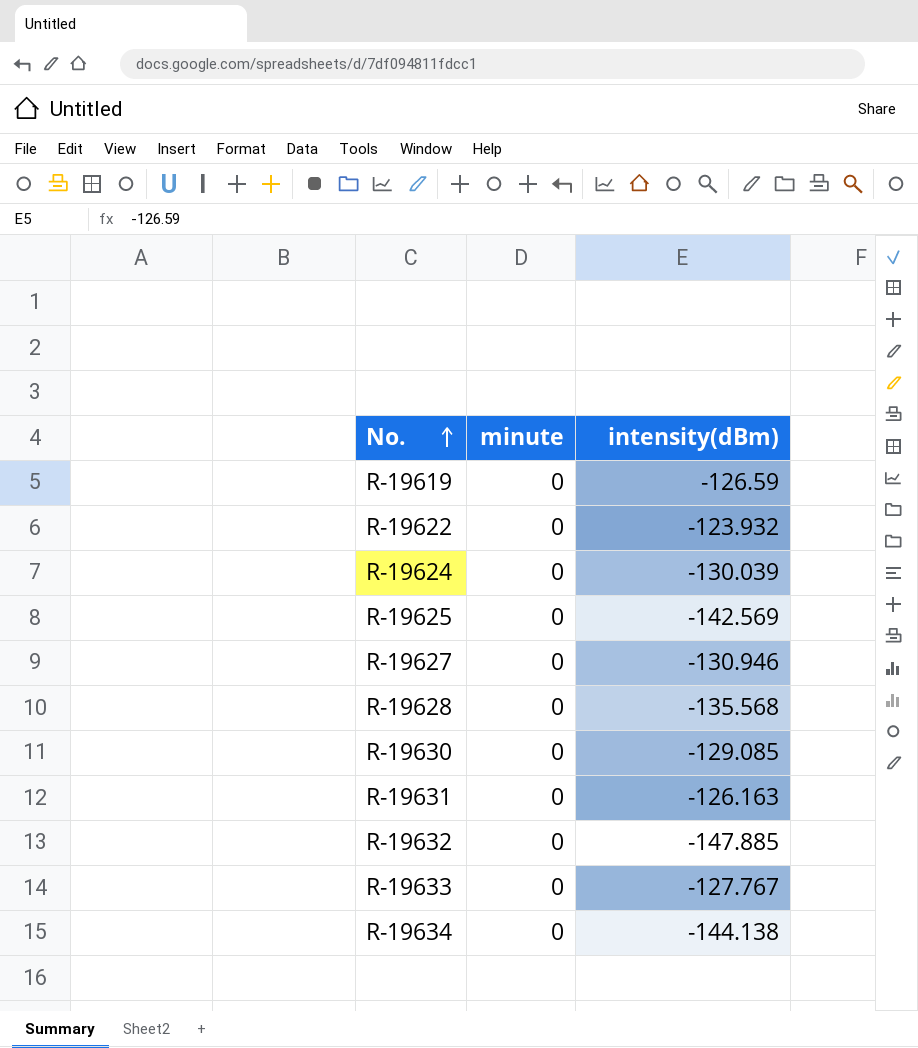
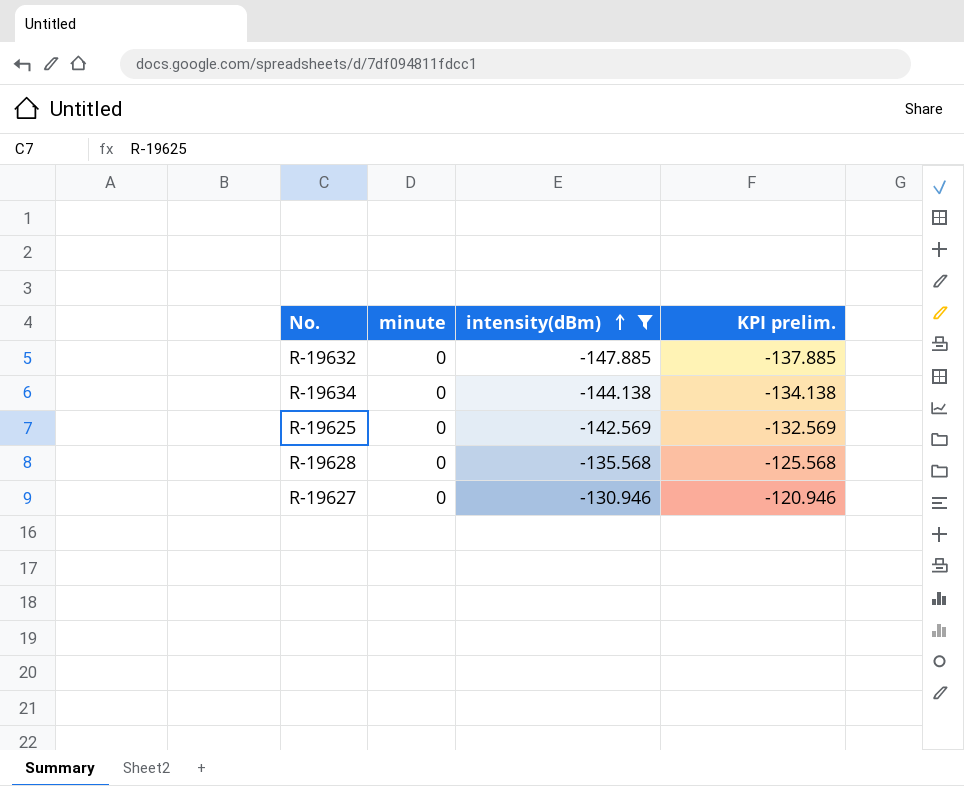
filter: none -> intensity(dBm) <= -130.946
row order: No. ascending -> intensity(dBm) ascending
column KPI prelim. | formula: none -> [intensity(dBm)] + 10

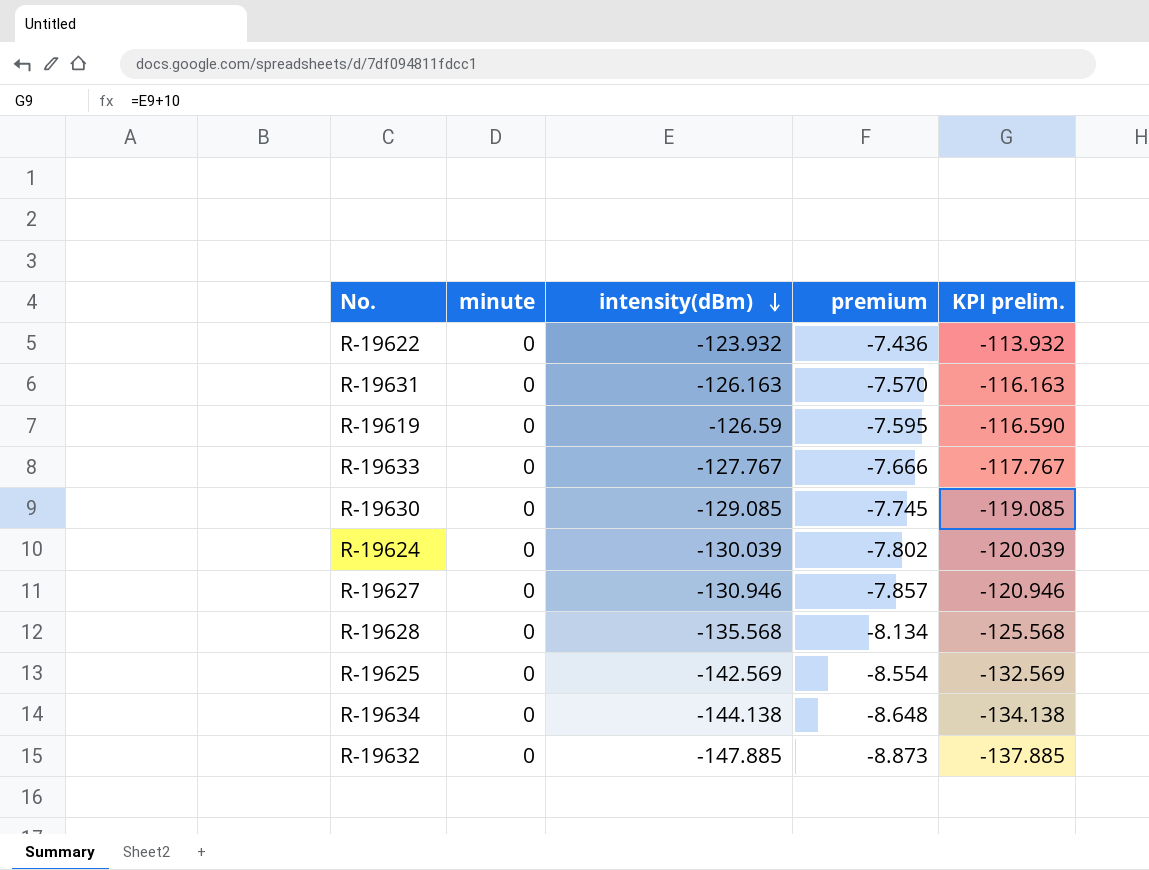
filter: intensity(dBm) <= -130.946 -> none
row order: intensity(dBm) ascending -> intensity(dBm) descending
column premium | formula: none -> [intensity(dBm)] * 0.06

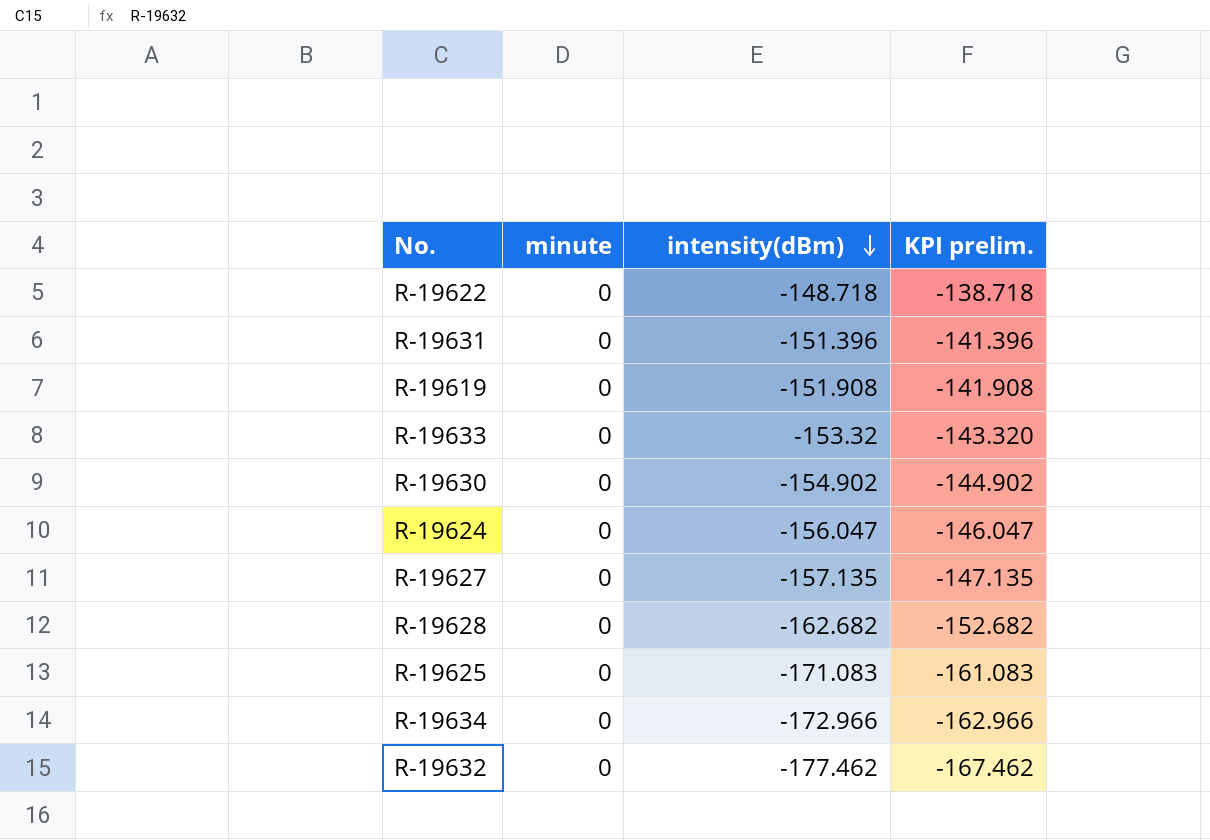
column premium | formula: [intensity(dBm)] * 0.06 -> none
R-19622 | intensity(dBm): -123.932 -> -148.718
R-19622 | KPI prelim.: -113.932 -> -138.718
R-19631 | intensity(dBm): -126.163 -> -151.396
R-19631 | KPI prelim.: -116.163 -> -141.396
R-19619 | intensity(dBm): -126.59 -> -151.908
R-19619 | KPI prelim.: -116.590 -> -141.908
R-19633 | intensity(dBm): -127.767 -> -153.32
R-19633 | KPI prelim.: -117.767 -> -143.320
R-19630 | intensity(dBm): -129.085 -> -154.902
R-19630 | KPI prelim.: -119.085 -> -144.902
R-19624 | intensity(dBm): -130.039 -> -156.047
R-19624 | KPI prelim.: -120.039 -> -146.047
R-19627 | intensity(dBm): -130.946 -> -157.135
R-19627 | KPI prelim.: -120.946 -> -147.135
R-19628 | intensity(dBm): -135.568 -> -162.682
R-19628 | KPI prelim.: -125.568 -> -152.682
R-19625 | intensity(dBm): -142.569 -> -171.083
R-19625 | KPI prelim.: -132.569 -> -161.083
R-19634 | intensity(dBm): -144.138 -> -172.966
R-19634 | KPI prelim.: -134.138 -> -162.966
R-19632 | intensity(dBm): -147.885 -> -177.462
R-19632 | KPI prelim.: -137.885 -> -167.462

